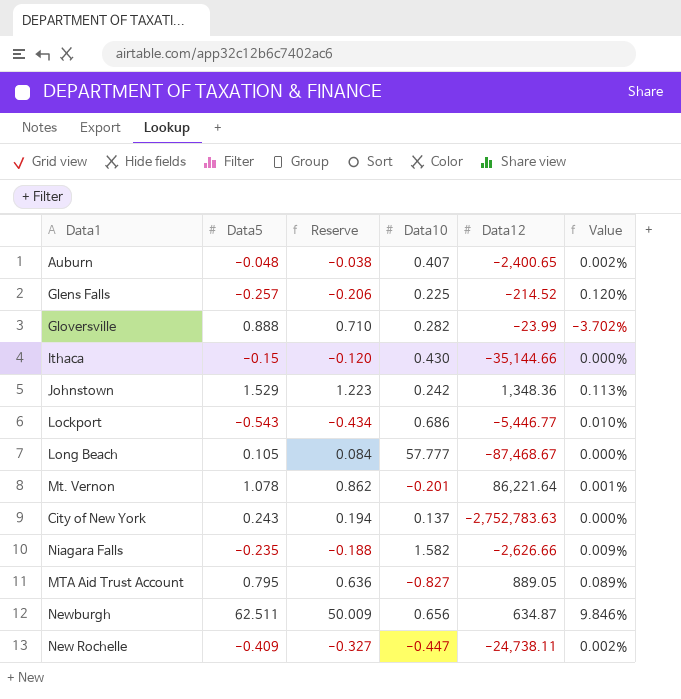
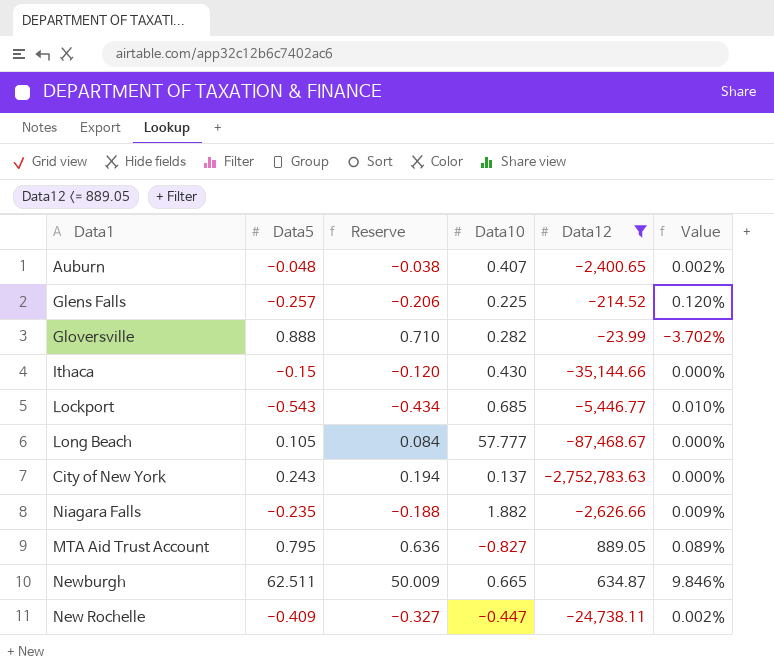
filter: none -> Data12 <= 889.05
Lockport | Data10: 0.686 -> 0.685
Niagara Falls | Data10: 1.582 -> 1.882
Newburgh | Data10: 0.656 -> 0.665

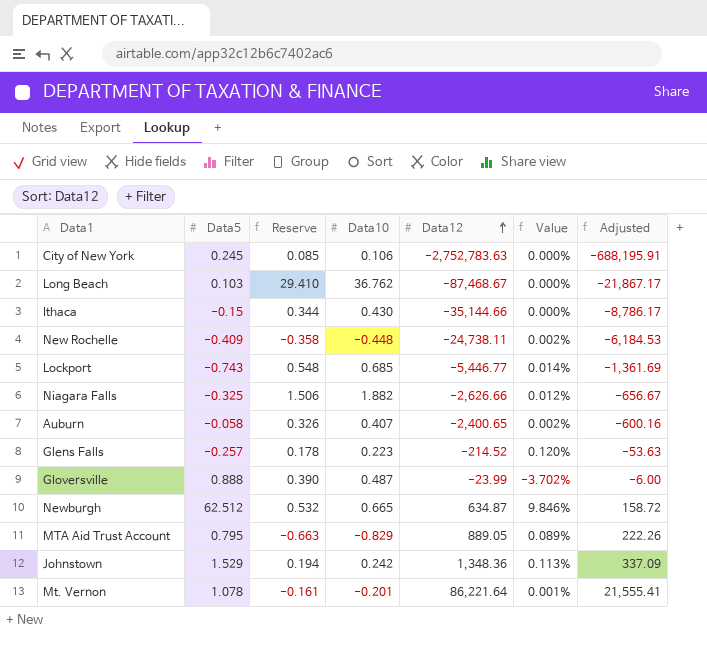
filter: Data12 <= 889.05 -> none
row order: none -> Data12 ascending
column Reserve | formula: [Data5] * 0.8 -> [Data10] * 0.8
column Adjusted | formula: none -> [Data12] * 0.25
City of New York | Data5: 0.243 -> 0.245
City of New York | Data10: 0.137 -> 0.106
Long Beach | Data5: 0.105 -> 0.103
Long Beach | Data10: 57.777 -> 36.762
New Rochelle | Data10: -0.447 -> -0.448
Lockport | Data5: -0.543 -> -0.743
Lockport | Value: 0.010% -> 0.014%
Niagara Falls | Data5: -0.235 -> -0.325
Niagara Falls | Value: 0.009% -> 0.012%
Auburn | Data5: -0.048 -> -0.058
Glens Falls | Data10: 0.225 -> 0.223
Gloversville | Data10: 0.282 -> 0.487
Newburgh | Data5: 62.511 -> 62.512
MTA Aid Trust Account | Data10: -0.827 -> -0.829

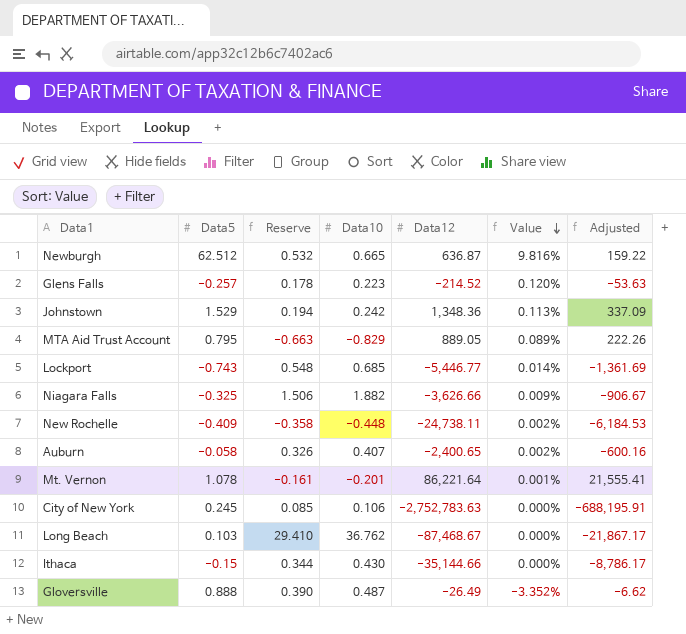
row order: Data12 ascending -> Value descending
Newburgh | Data12: 634.87 -> 636.87
Newburgh | Value: 9.846% -> 9.816%
Newburgh | Adjusted: 158.72 -> 159.22
Niagara Falls | Data12: -2,626.66 -> -3,626.66
Niagara Falls | Value: 0.012% -> 0.009%
Niagara Falls | Adjusted: -656.67 -> -906.67
Gloversville | Data12: -23.99 -> -26.49
Gloversville | Value: -3.702% -> -3.352%
Gloversville | Adjusted: -6.00 -> -6.62

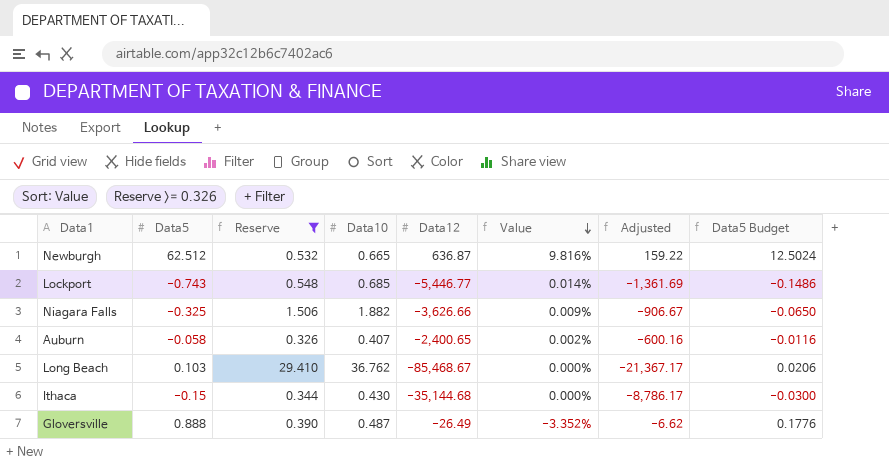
filter: none -> Reserve >= 0.326
column Data5 Budget | formula: none -> [Data5] * 0.2
Long Beach | Data12: -87,468.67 -> -85,468.67
Long Beach | Adjusted: -21,867.17 -> -21,367.17
Ithaca | Data12: -35,144.66 -> -35,144.68

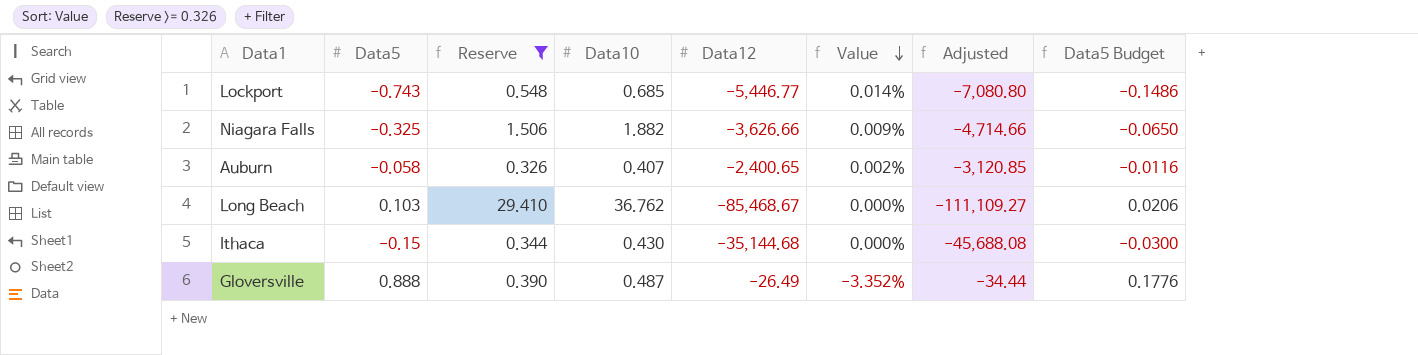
column Adjusted | formula: [Data12] * 0.25 -> [Data12] * 1.3
row Newburgh: 62.512 | 0.532 | 0.665 | 636.87 | 9.816% | 159.22 | 12.5024 -> none

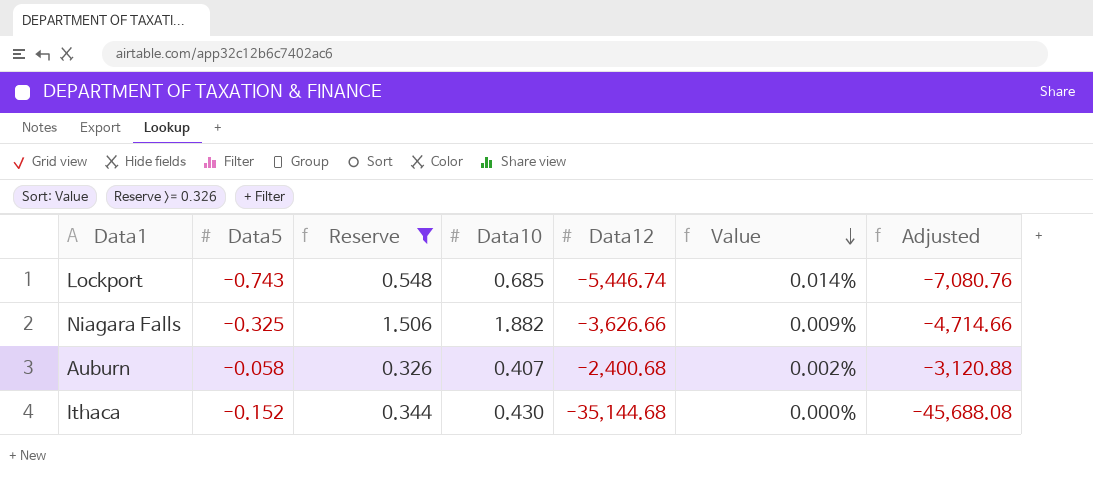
column Data5 Budget | formula: [Data5] * 0.2 -> none
row Long Beach: 0.103 | 29.410 | 36.762 | -85,468.67 | 0.000% | -111,109.27 | 0.0206 -> none
row Gloversville: 0.888 | 0.390 | 0.487 | -26.49 | -3.352% | -34.44 | 0.1776 -> none
Lockport | Data12: -5,446.77 -> -5,446.74
Lockport | Adjusted: -7,080.80 -> -7,080.76
Auburn | Data12: -2,400.65 -> -2,400.68
Auburn | Adjusted: -3,120.85 -> -3,120.88
Ithaca | Data5: -0.15 -> -0.152

